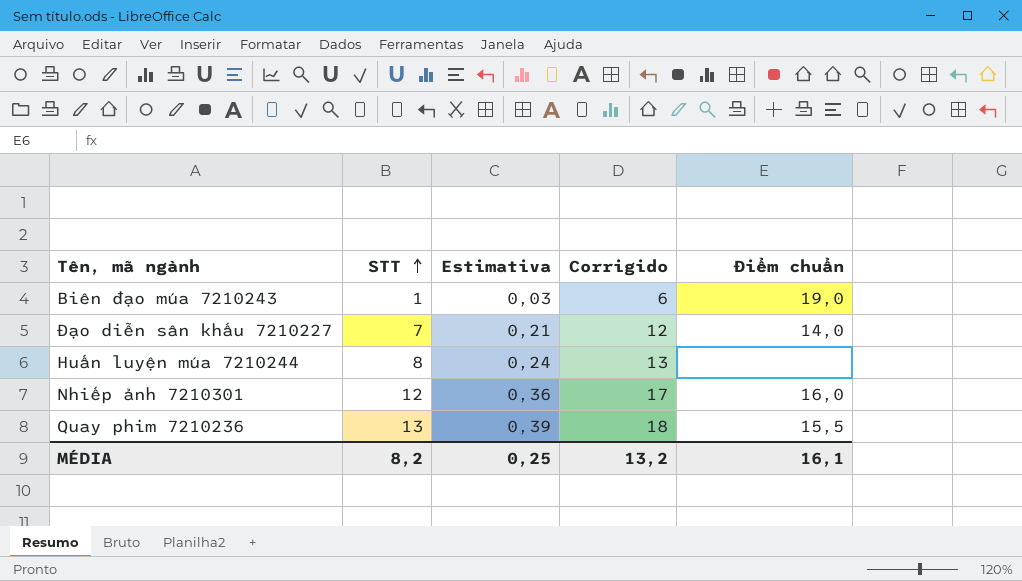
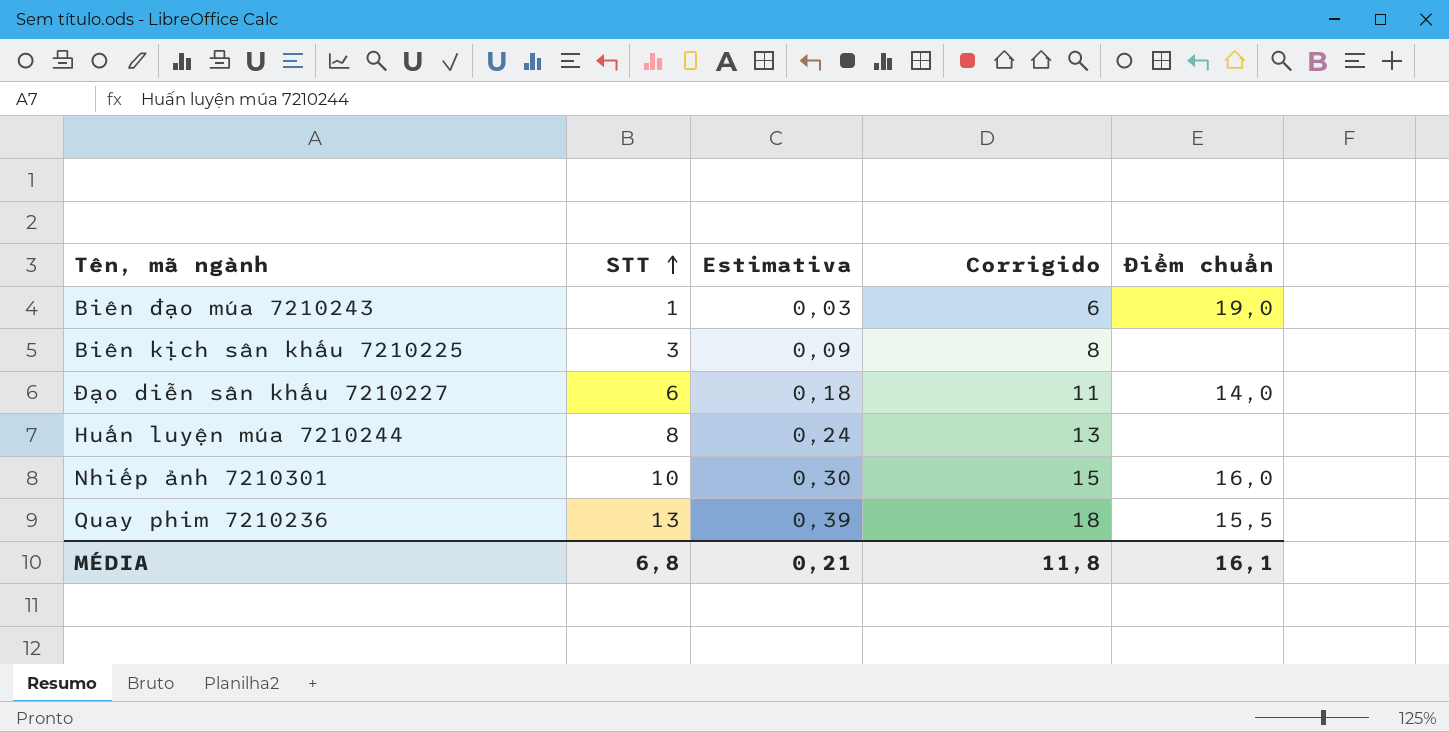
row Biên kịch sân khấu 7210225: none -> 3 | 0,09 | 8 | none
Đạo diễn sân khấu 7210227 | STT: 7 -> 6
Đạo diễn sân khấu 7210227 | Estimativa: 0,21 -> 0,18
Đạo diễn sân khấu 7210227 | Corrigido: 12 -> 11
Nhiếp ảnh 7210301 | STT: 12 -> 10
Nhiếp ảnh 7210301 | Estimativa: 0,36 -> 0,30
Nhiếp ảnh 7210301 | Corrigido: 17 -> 15
MÉDIA | STT: 8,2 -> 6,8
MÉDIA | Estimativa: 0,25 -> 0,21
MÉDIA | Corrigido: 13,2 -> 11,8

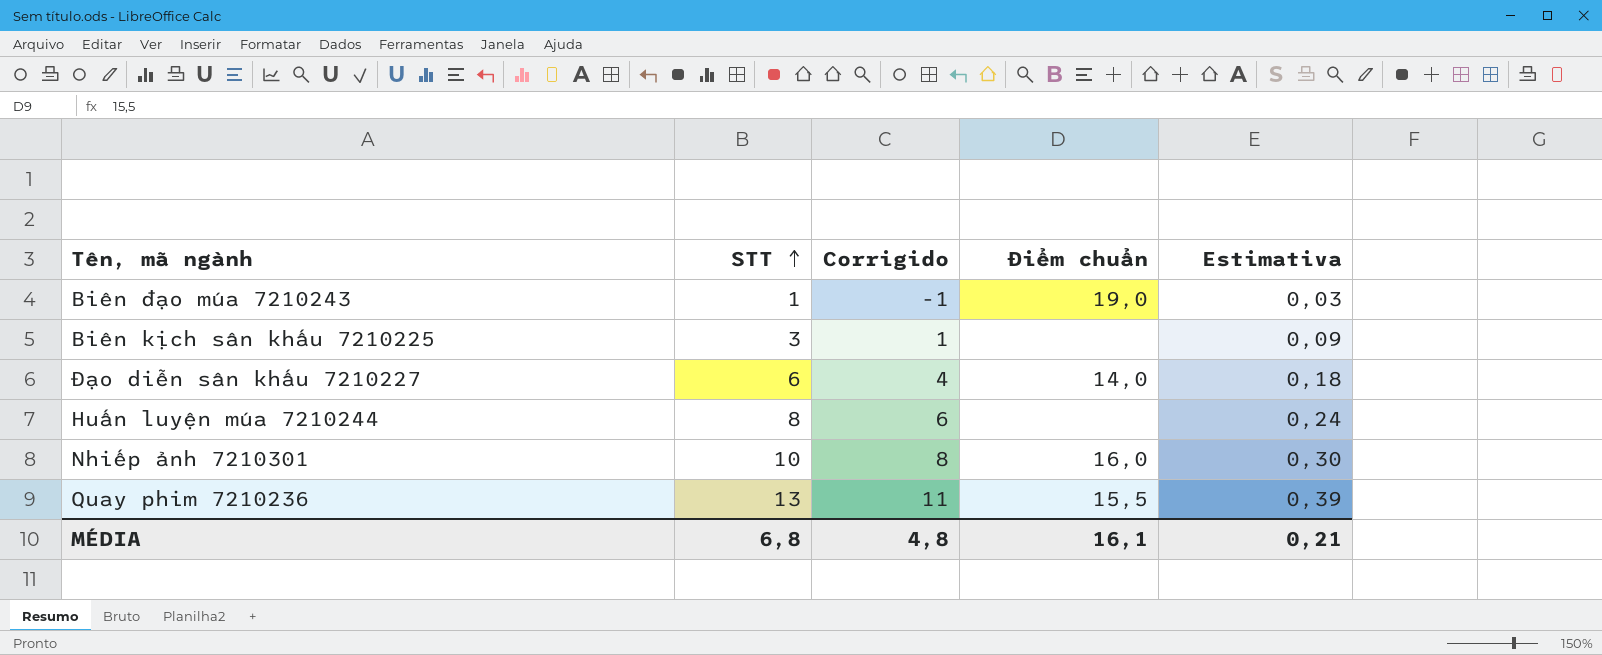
column Corrigido | formula: [STT] + 5 -> [STT] - 2
column Estimativa | position: 3 -> 5
MÉDIA | Corrigido: 11,8 -> 4,8

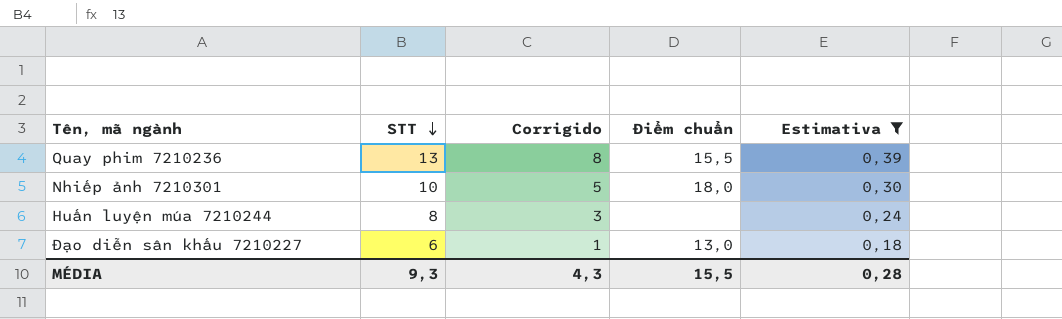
filter: none -> Estimativa >= 0,18
row order: STT ascending -> STT descending
column Corrigido | formula: [STT] - 2 -> [STT] - 5
Nhiếp ảnh 7210301 | Điểm chuẩn: 16,0 -> 18,0
Đạo diễn sân khấu 7210227 | Điểm chuẩn: 14,0 -> 13,0
MÉDIA | STT: 6,8 -> 9,3
MÉDIA | Corrigido: 4,8 -> 4,3
MÉDIA | Điểm chuẩn: 16,1 -> 15,5
MÉDIA | Estimativa: 0,21 -> 0,28

